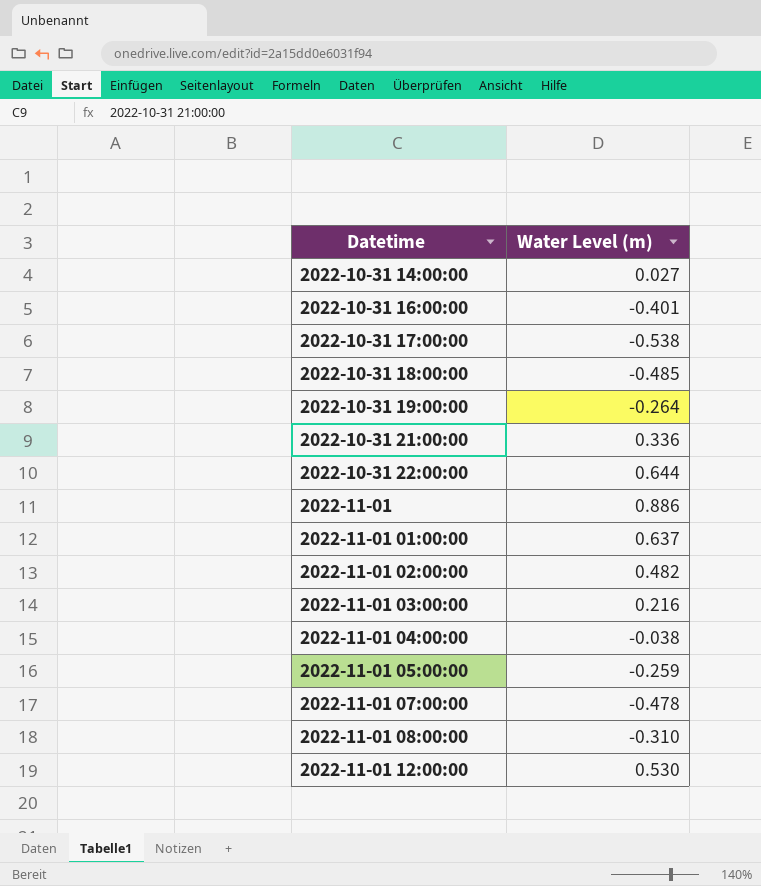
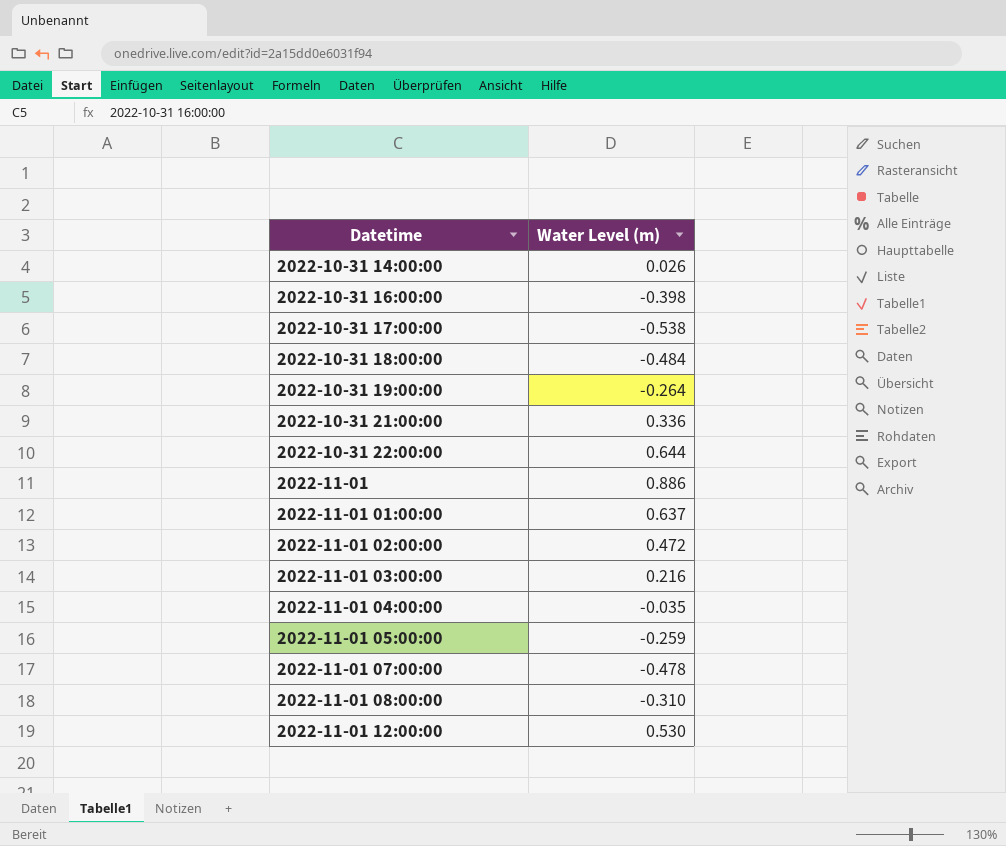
2022-10-31 14:00:00 | Water Level (m): 0.027 -> 0.026
2022-10-31 16:00:00 | Water Level (m): -0.401 -> -0.398
2022-10-31 18:00:00 | Water Level (m): -0.485 -> -0.484
2022-11-01 02:00:00 | Water Level (m): 0.482 -> 0.472
2022-11-01 04:00:00 | Water Level (m): -0.038 -> -0.035

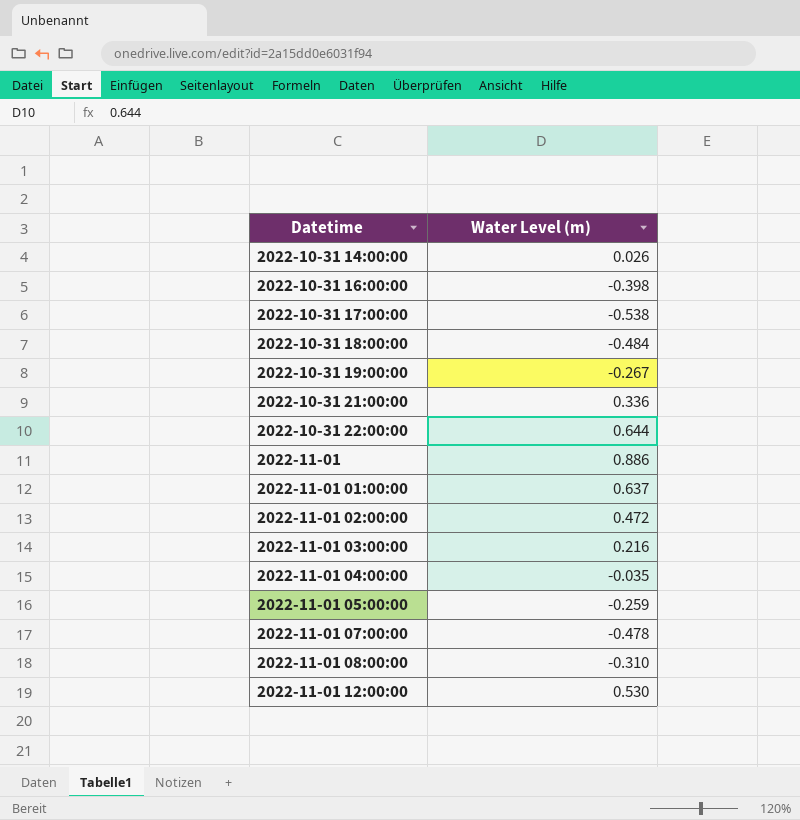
2022-10-31 19:00:00 | Water Level (m): -0.264 -> -0.267

